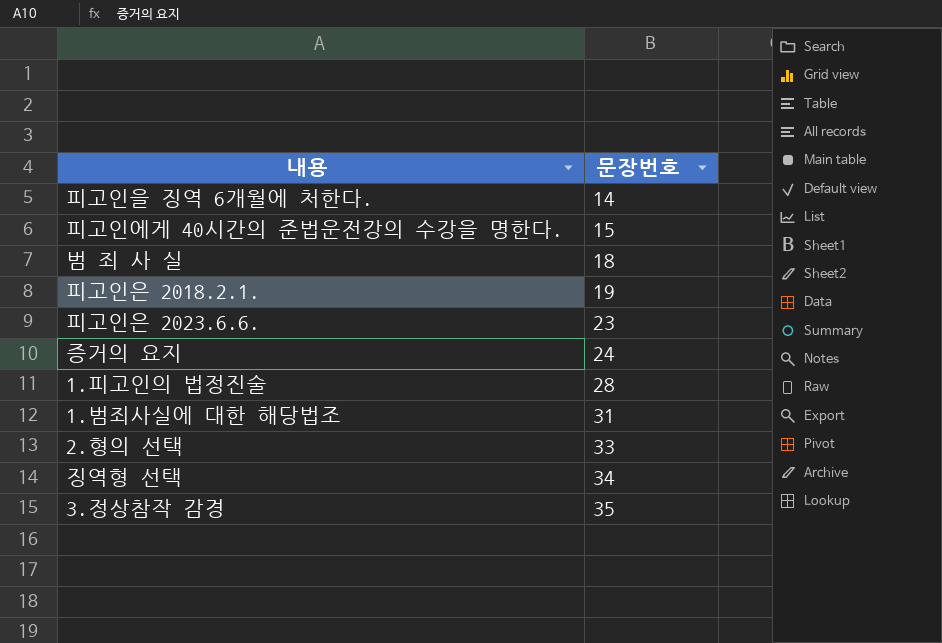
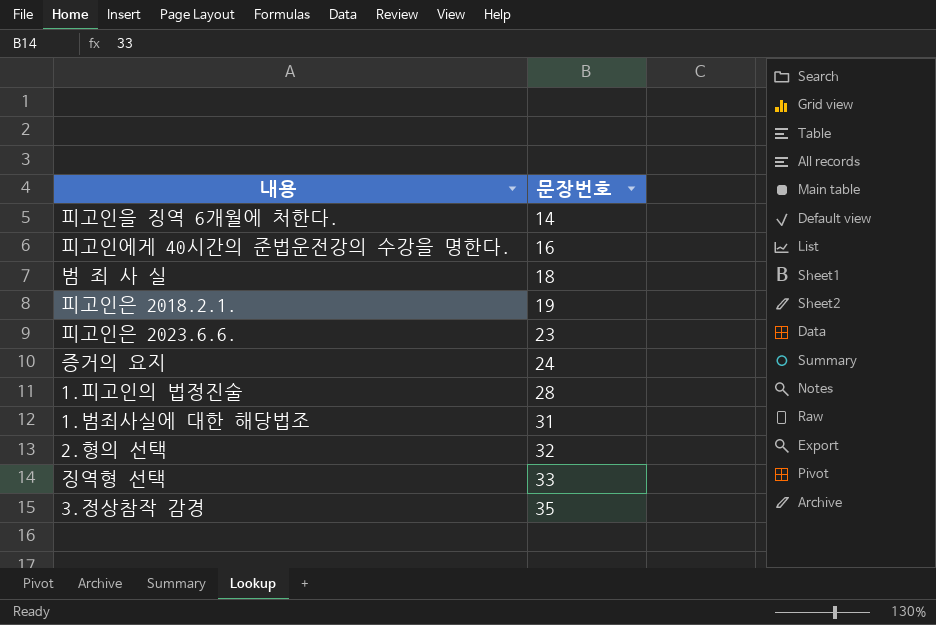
피고인에게 40시간의 준법운전강의 수강을 명한다. | 문장번호: 15 -> 16
2.형의 선택 | 문장번호: 33 -> 32
징역형 선택 | 문장번호: 34 -> 33

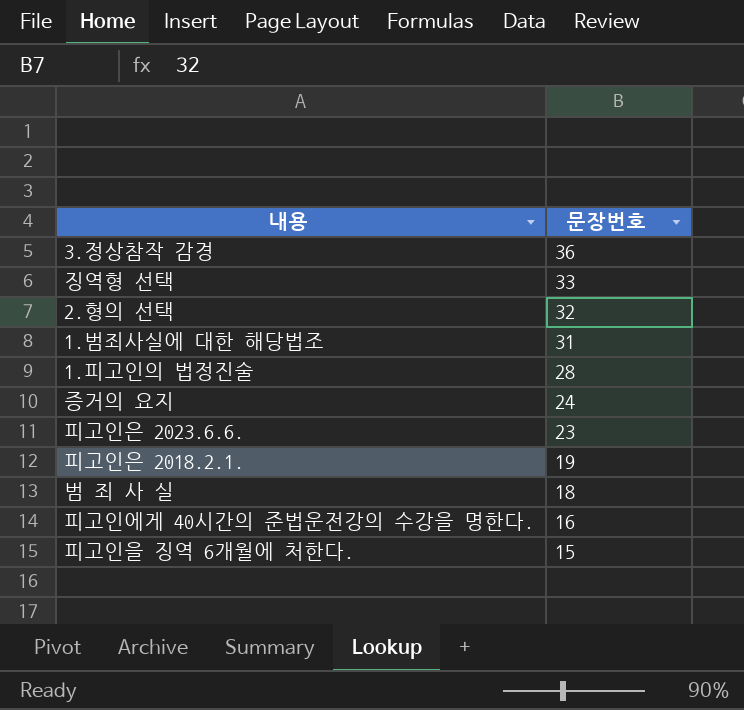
row order: 문장번호 ascending -> 문장번호 descending
3.정상참작 감경 | 문장번호: 35 -> 36
피고인을 징역 6개월에 처한다. | 문장번호: 14 -> 15

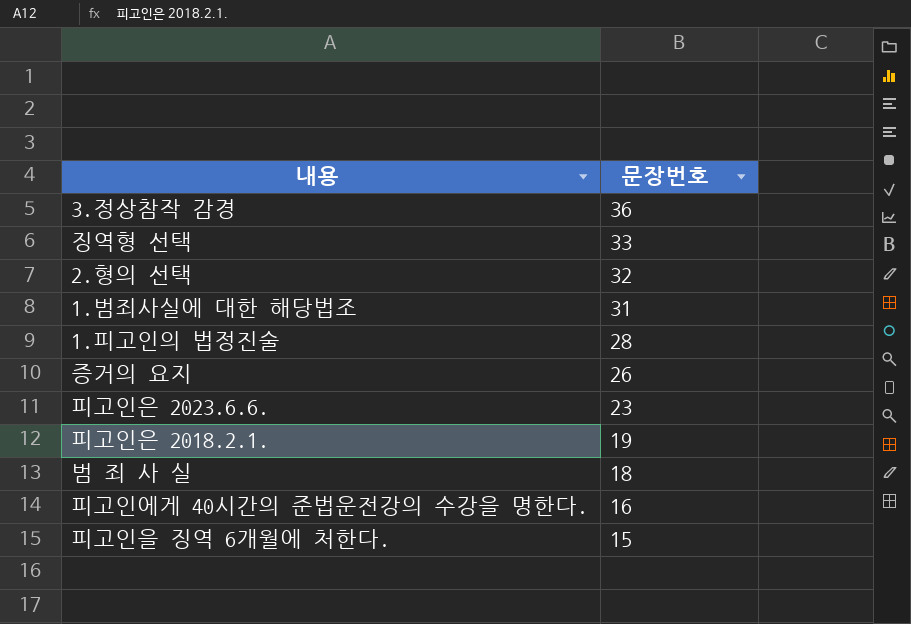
증거의 요지 | 문장번호: 24 -> 26

